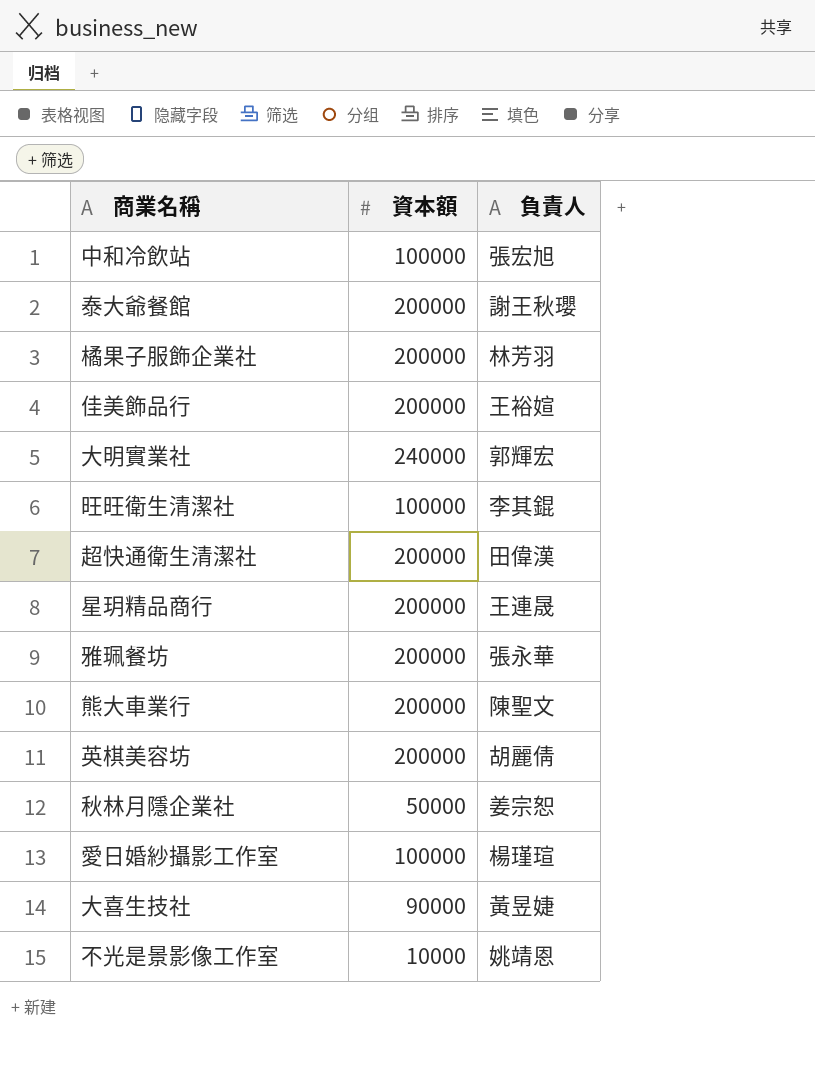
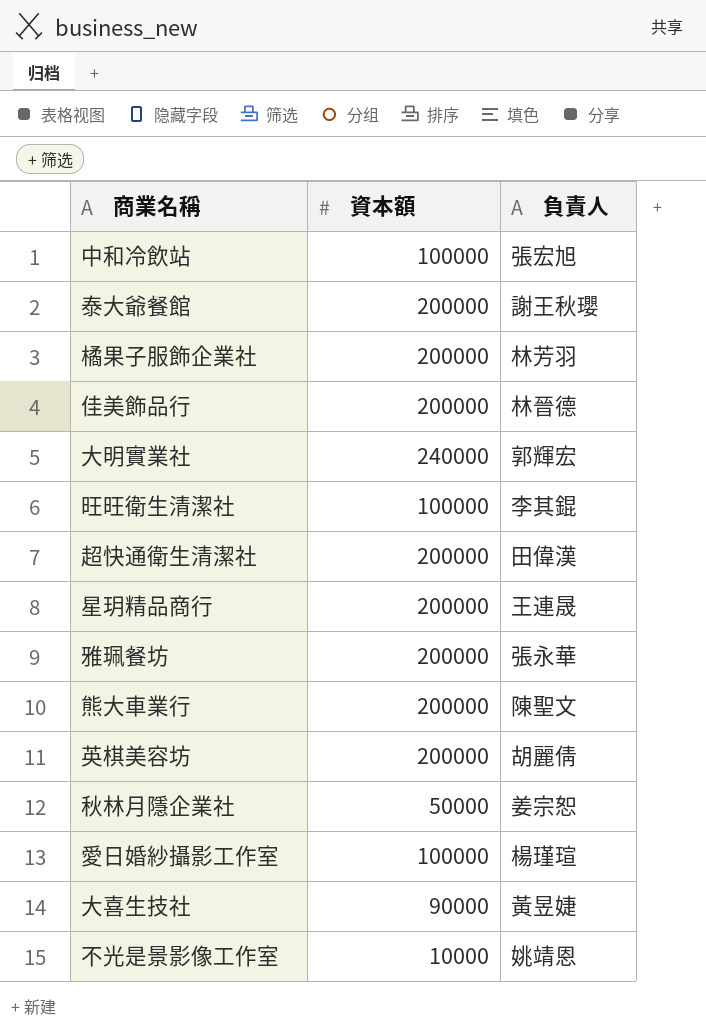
佳美飾品行 | 負責人: 王裕媗 -> 林晉德

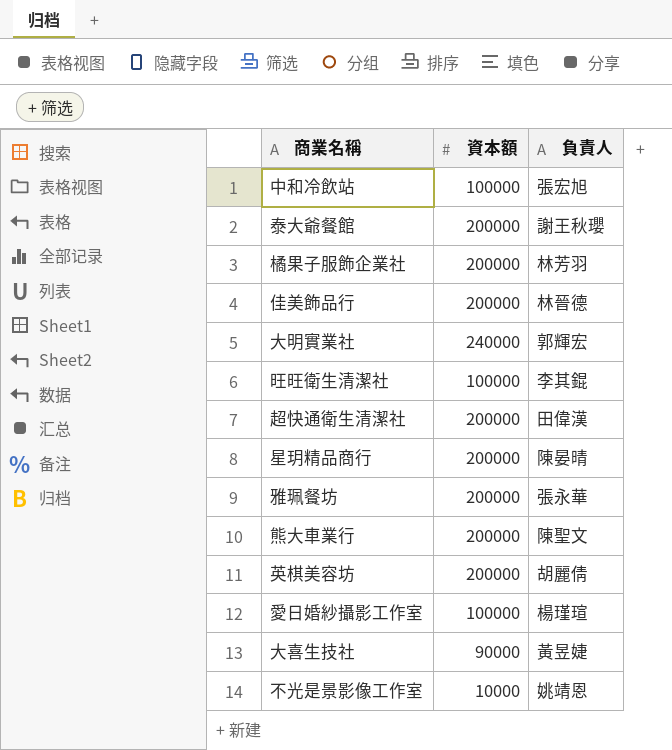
row 秋林月隱企業社: 50000 | 姜宗恕 -> none
星玥精品商行 | 負責人: 王連晟 -> 陳晏晴

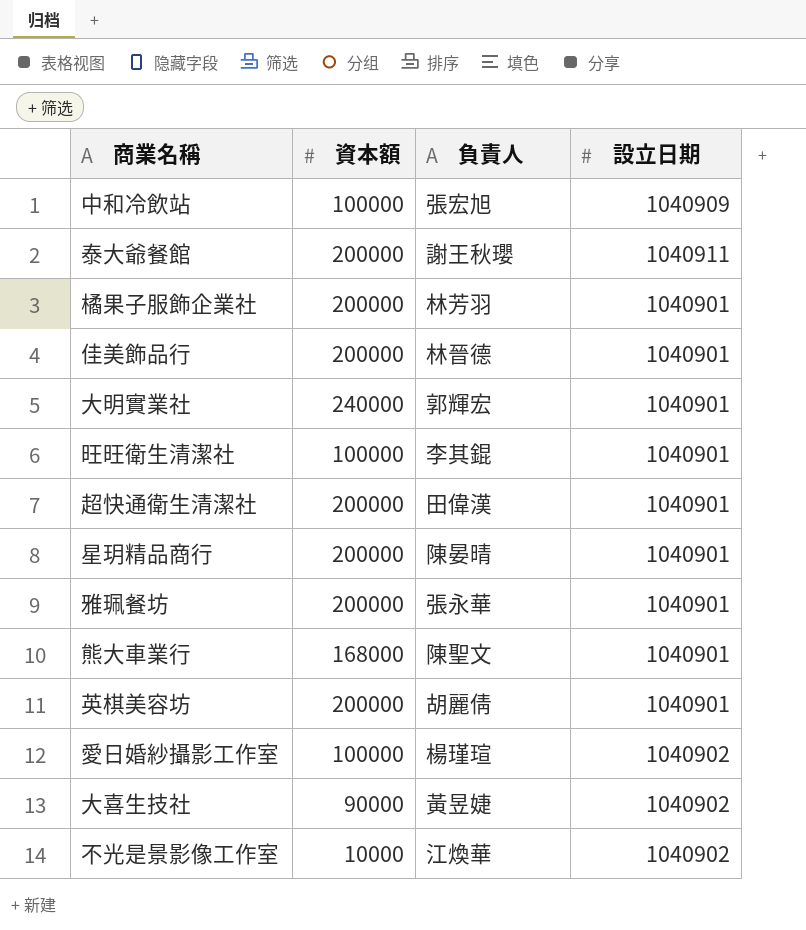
column 設立日期 | position: none -> 4
熊大車業行 | 資本額: 200000 -> 168000
不光是景影像工作室 | 負責人: 姚靖恩 -> 江煥華

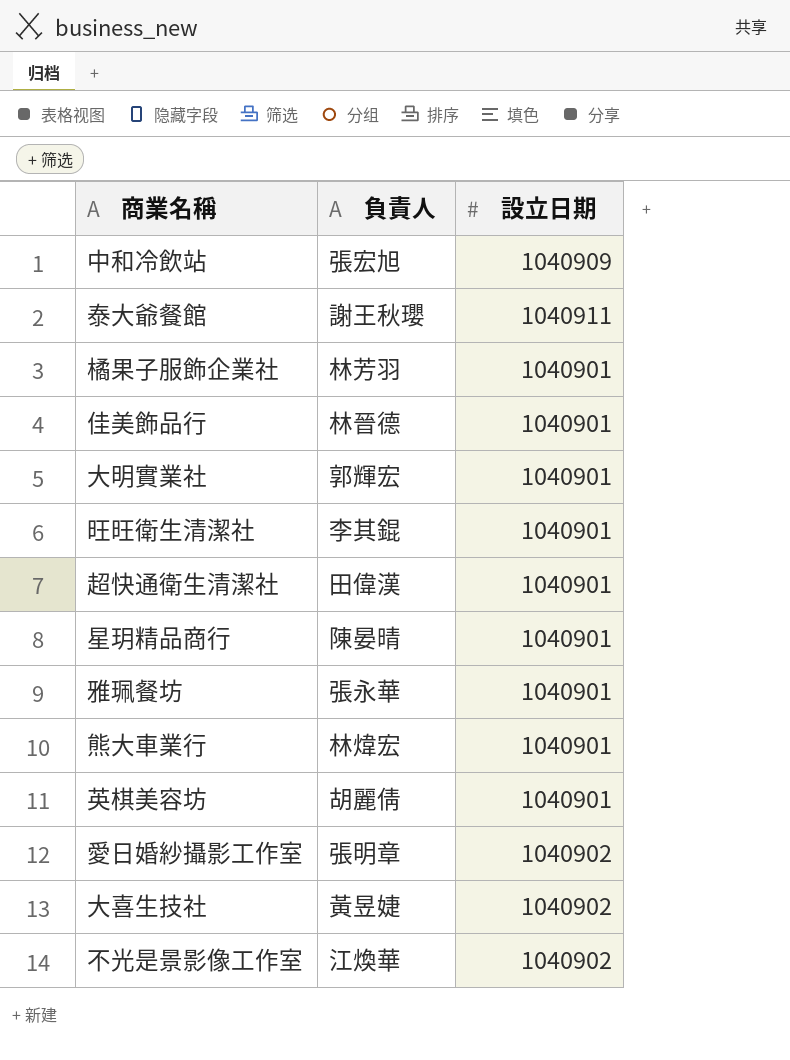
column 資本額 | position: 2 -> none
熊大車業行 | 負責人: 陳聖文 -> 林煒宏
愛日婚紗攝影工作室 | 負責人: 楊瑾瑄 -> 張明章

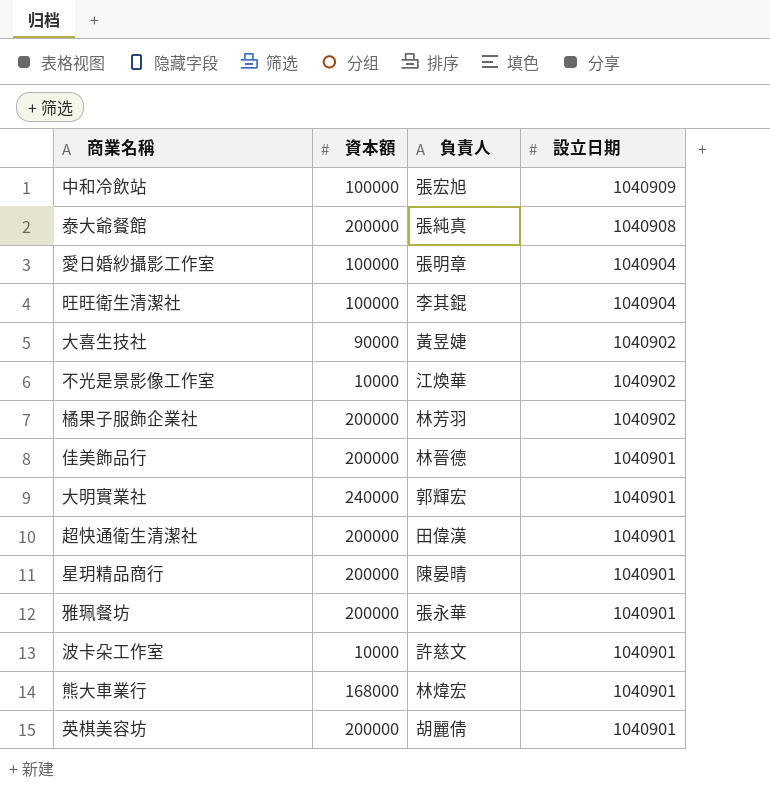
row order: none -> 設立日期 descending
column 資本額 | position: none -> 2
泰大爺餐館 | 負責人: 謝王秋瓔 -> 張純真
泰大爺餐館 | 設立日期: 1040911 -> 1040908
愛日婚紗攝影工作室 | 設立日期: 1040902 -> 1040904
旺旺衛生清潔社 | 設立日期: 1040901 -> 1040904
橘果子服飾企業社 | 設立日期: 1040901 -> 1040902
row 波卡朵工作室: none -> 10000 | 許慈文 | 1040901

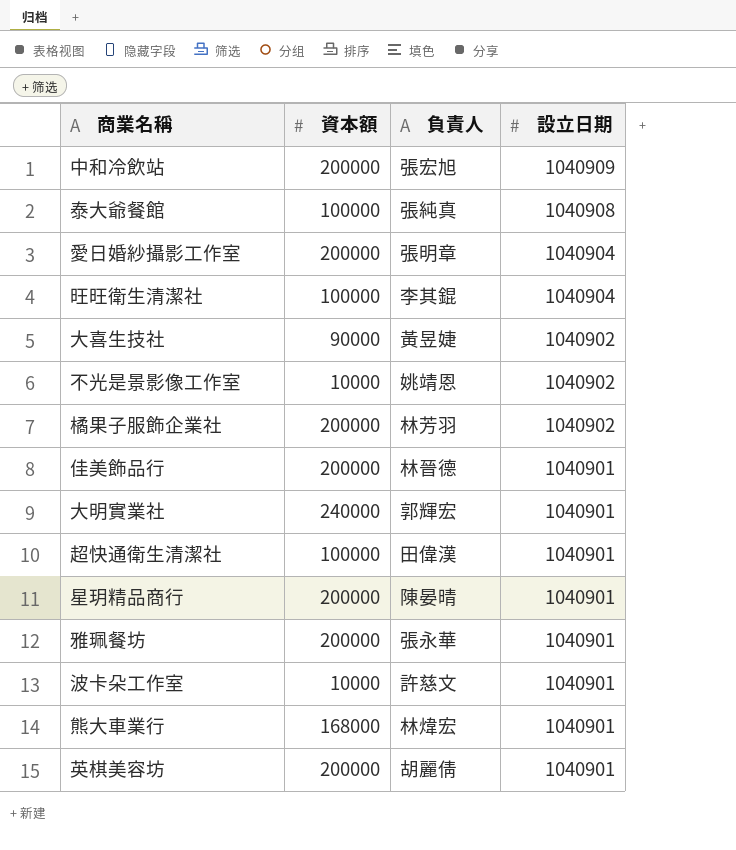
中和冷飲站 | 資本額: 100000 -> 200000
泰大爺餐館 | 資本額: 200000 -> 100000
愛日婚紗攝影工作室 | 資本額: 100000 -> 200000
不光是景影像工作室 | 負責人: 江煥華 -> 姚靖恩
超快通衛生清潔社 | 資本額: 200000 -> 100000

